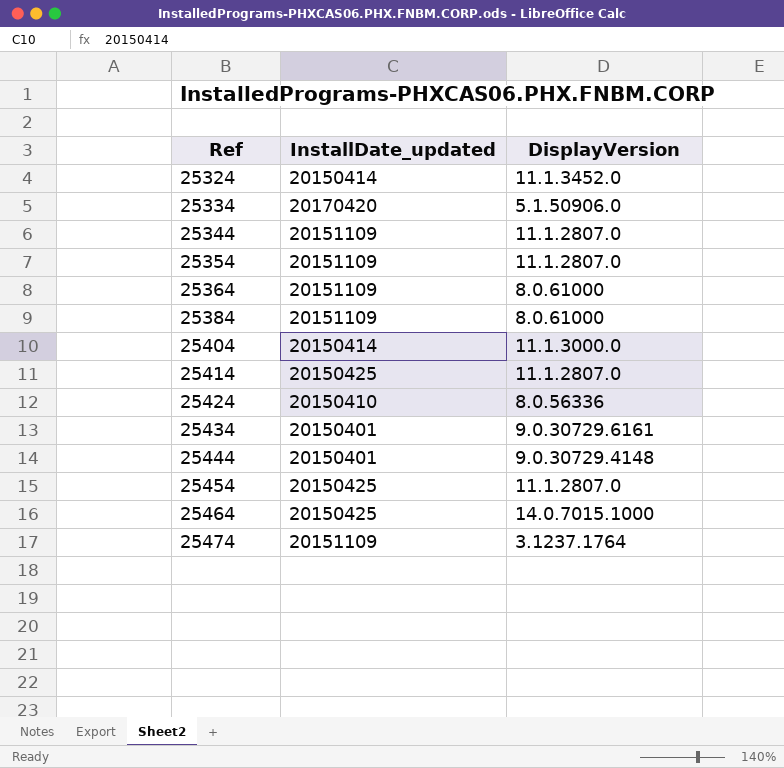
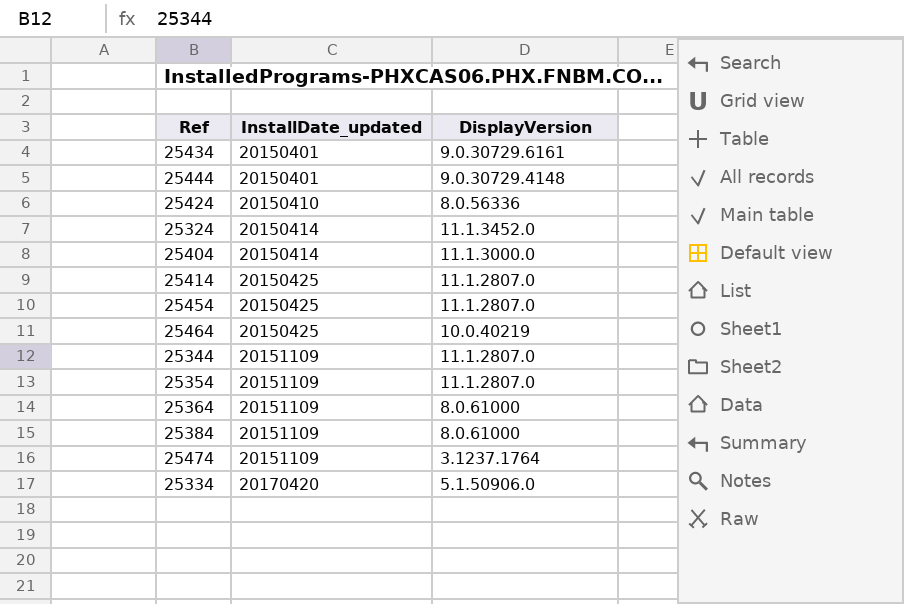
row order: Ref ascending -> InstallDate_updated ascending
25464 | DisplayVersion: 14.0.7015.1000 -> 10.0.40219

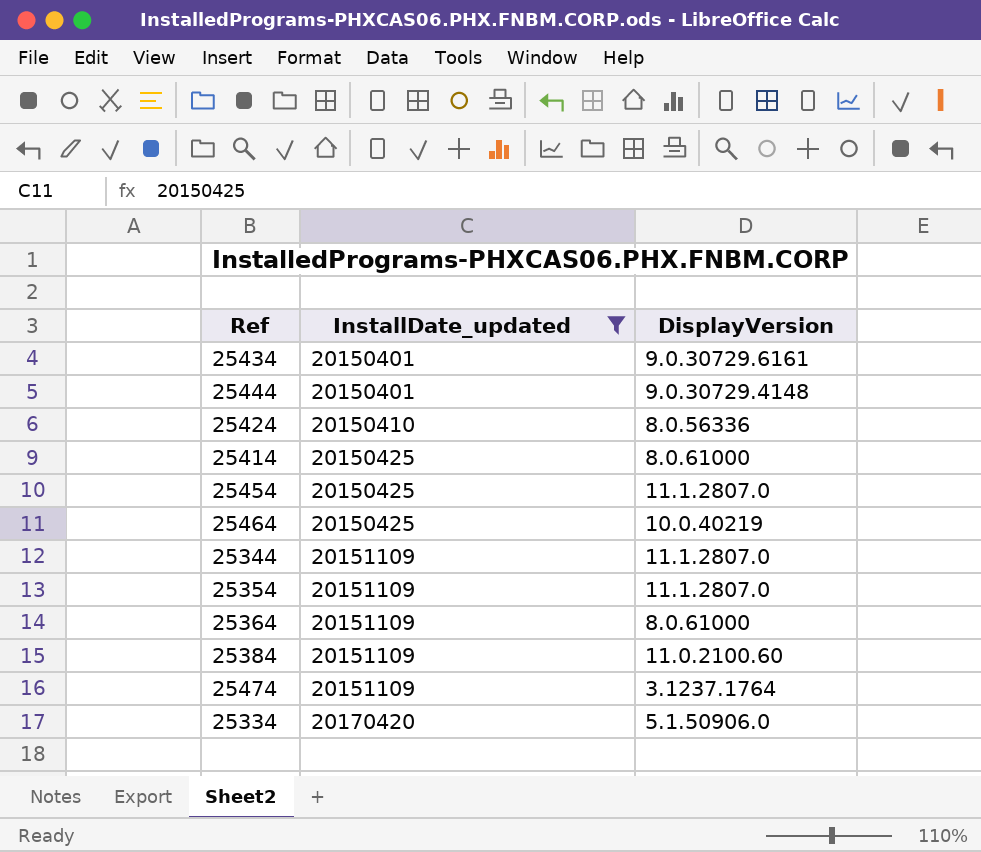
filter: none -> InstallDate_updated != 20150414
25414 | DisplayVersion: 11.1.2807.0 -> 8.0.61000
25384 | DisplayVersion: 8.0.61000 -> 11.0.2100.60

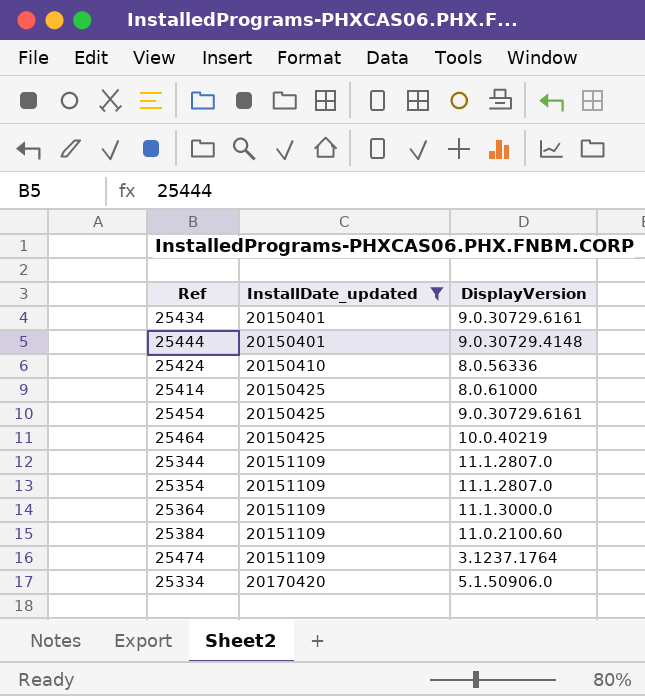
25454 | DisplayVersion: 11.1.2807.0 -> 9.0.30729.6161
25364 | DisplayVersion: 8.0.61000 -> 11.1.3000.0

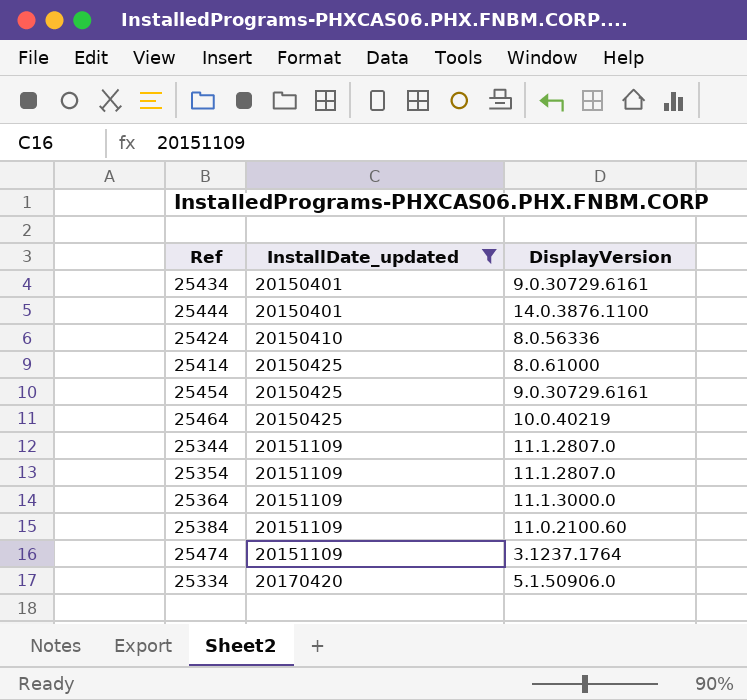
25444 | DisplayVersion: 9.0.30729.4148 -> 14.0.3876.1100

